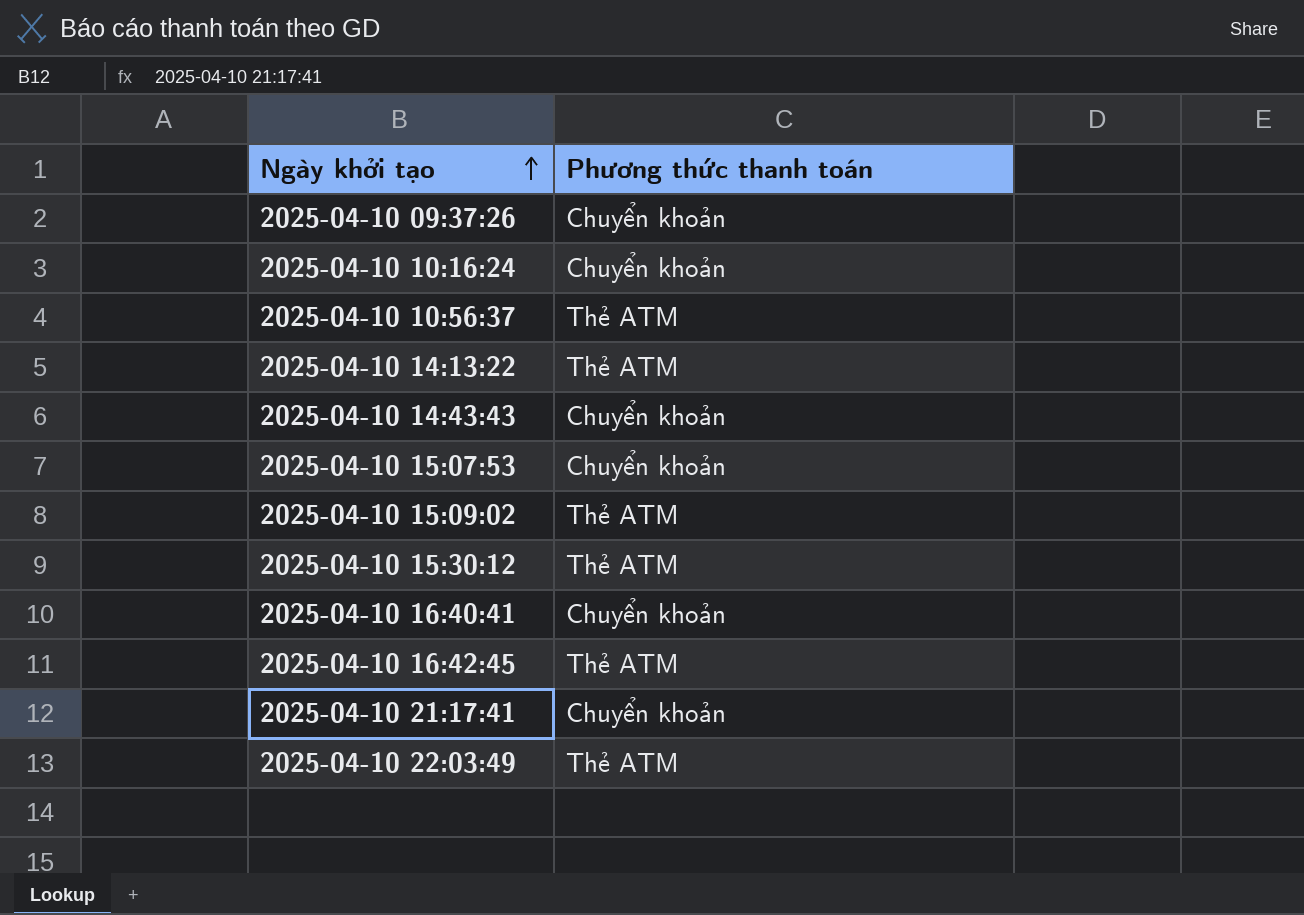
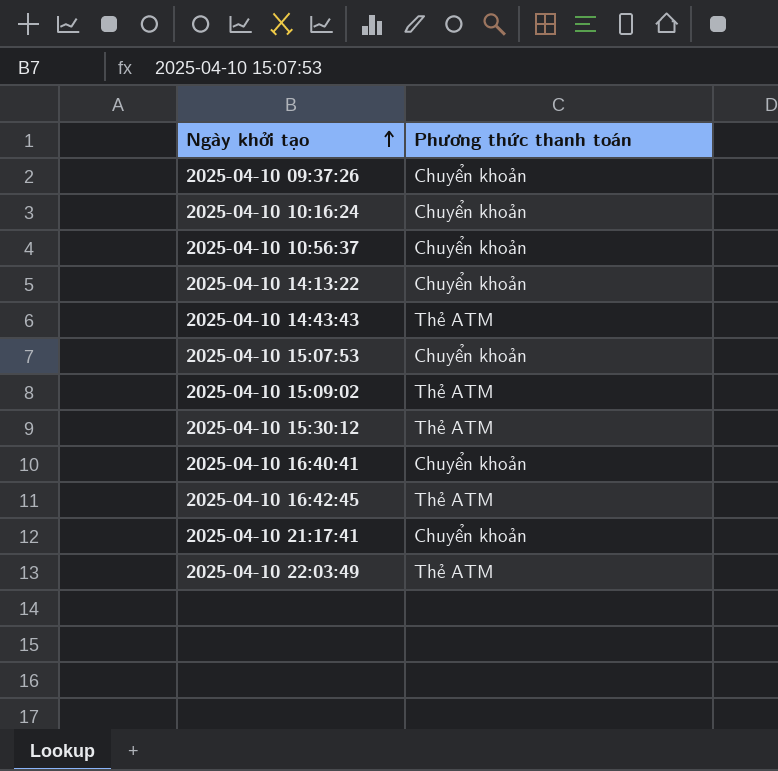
2025-04-10 10:56:37 | Phương thức thanh toán: Thẻ ATM -> Chuyển khoản
2025-04-10 14:13:22 | Phương thức thanh toán: Thẻ ATM -> Chuyển khoản
2025-04-10 14:43:43 | Phương thức thanh toán: Chuyển khoản -> Thẻ ATM

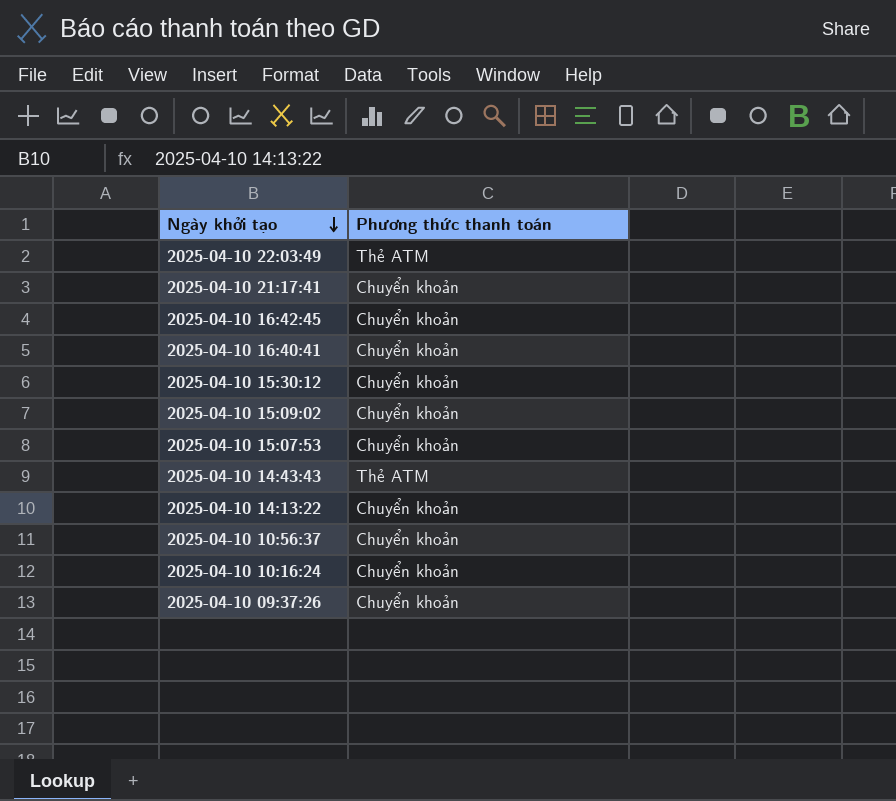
row order: Ngày khởi tạo ascending -> Ngày khởi tạo descending
2025-04-10 16:42:45 | Phương thức thanh toán: Thẻ ATM -> Chuyển khoản
2025-04-10 15:30:12 | Phương thức thanh toán: Thẻ ATM -> Chuyển khoản
2025-04-10 15:09:02 | Phương thức thanh toán: Thẻ ATM -> Chuyển khoản

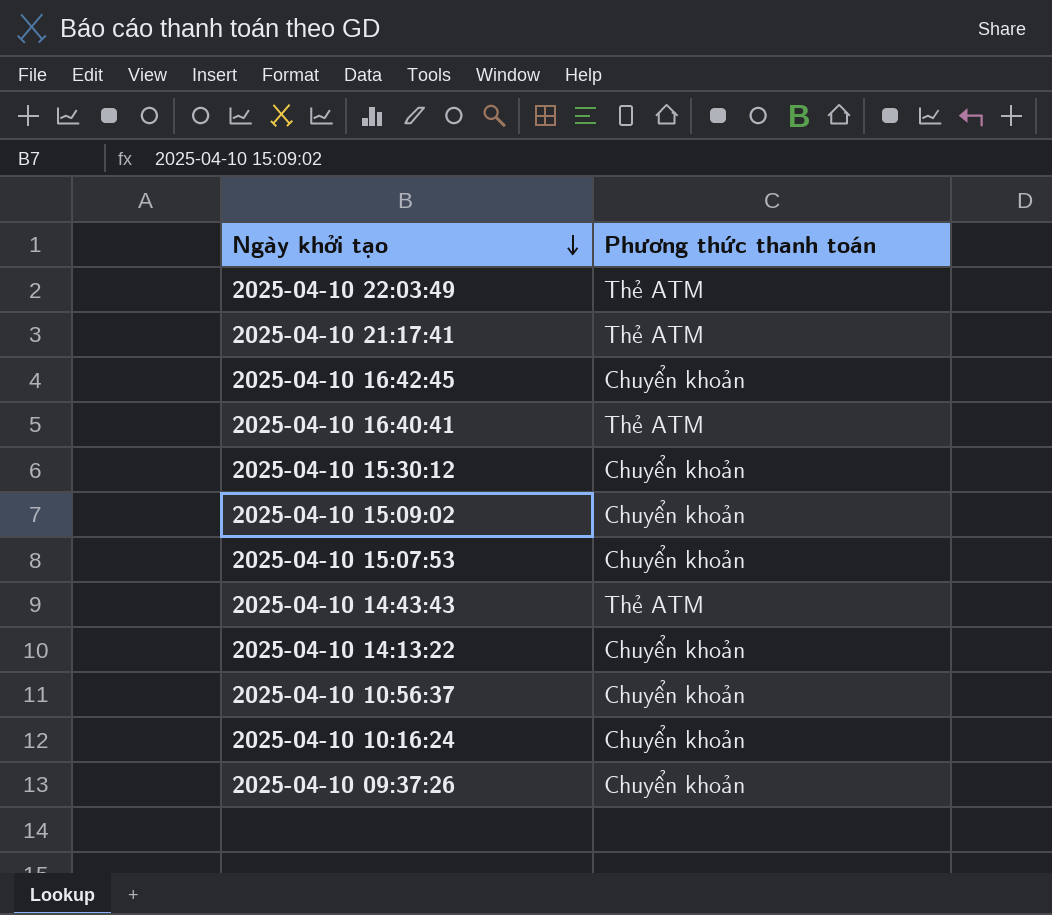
2025-04-10 21:17:41 | Phương thức thanh toán: Chuyển khoản -> Thẻ ATM
2025-04-10 16:40:41 | Phương thức thanh toán: Chuyển khoản -> Thẻ ATM

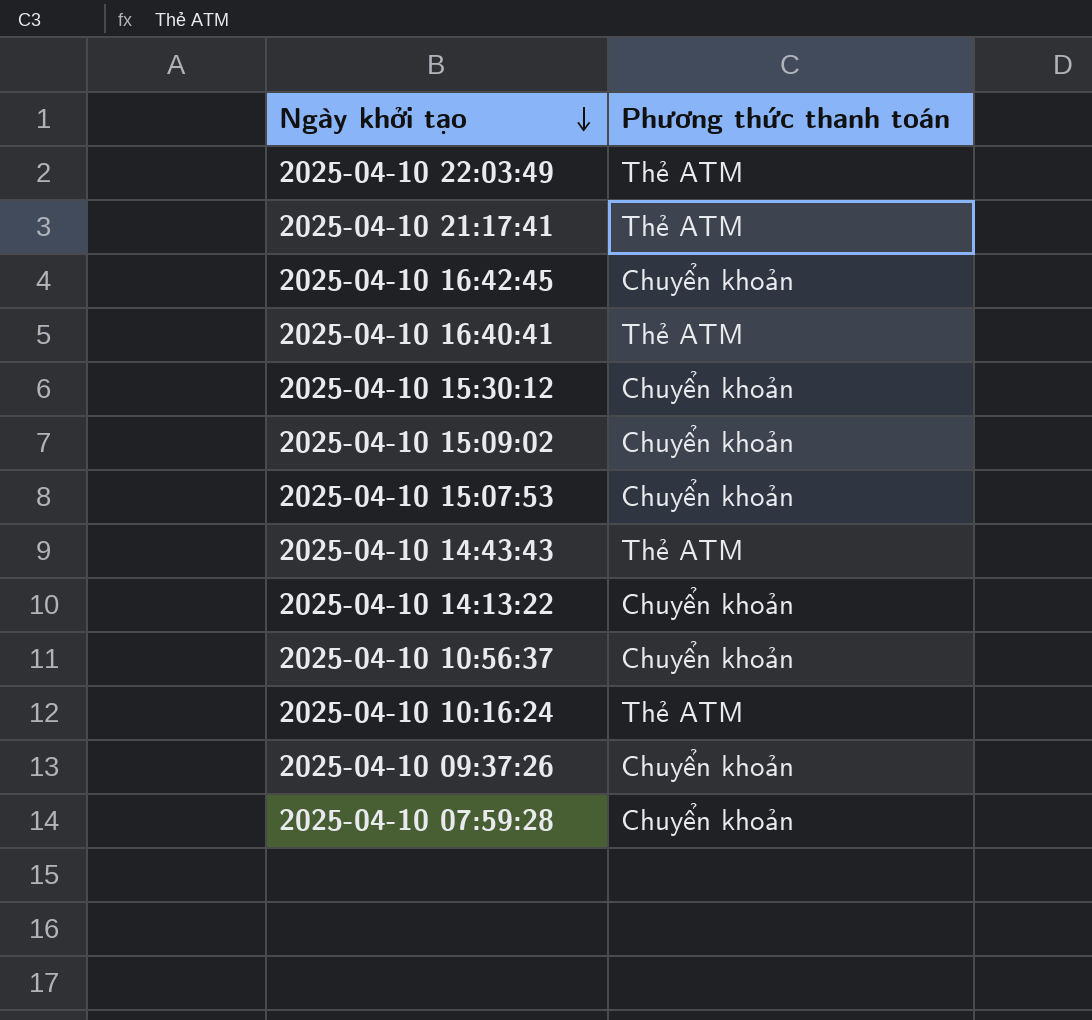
2025-04-10 10:16:24 | Phương thức thanh toán: Chuyển khoản -> Thẻ ATM
row 2025-04-10 07:59:28: none -> Chuyển khoản

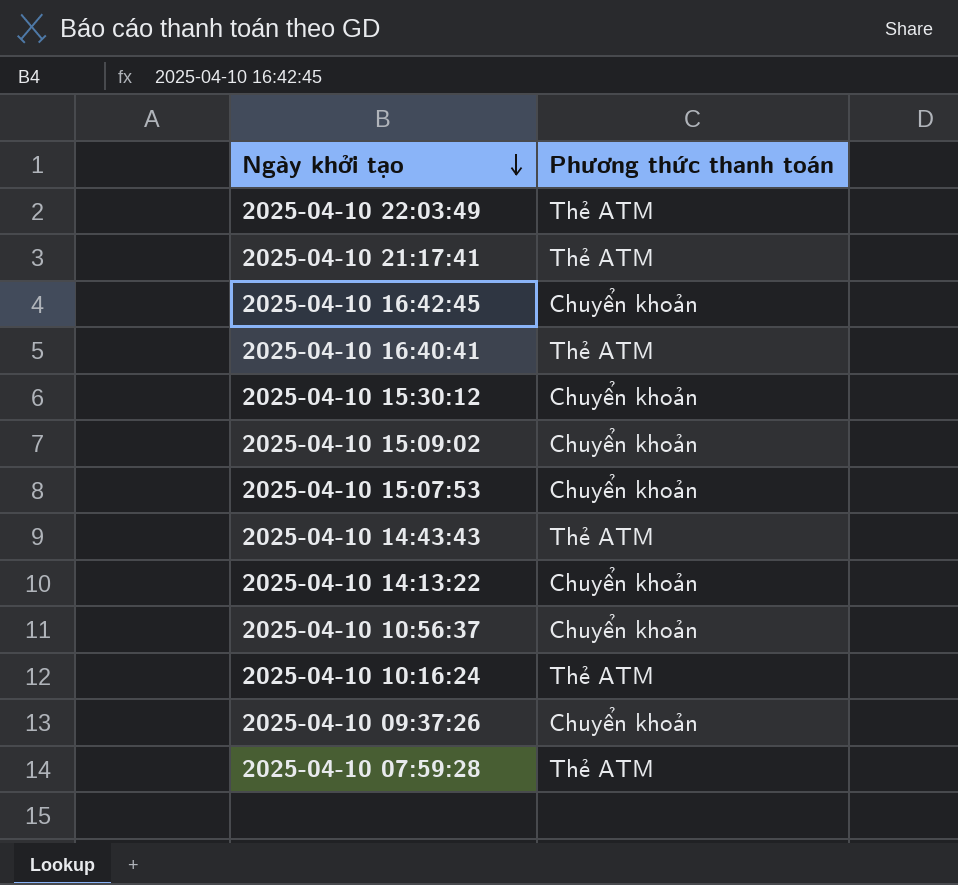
2025-04-10 07:59:28 | Phương thức thanh toán: Chuyển khoản -> Thẻ ATM

